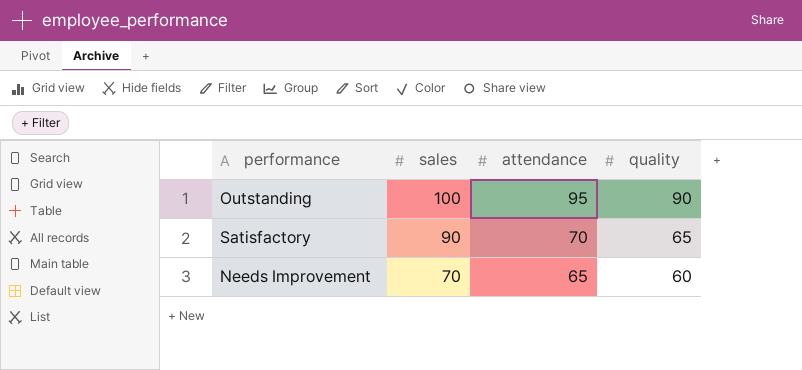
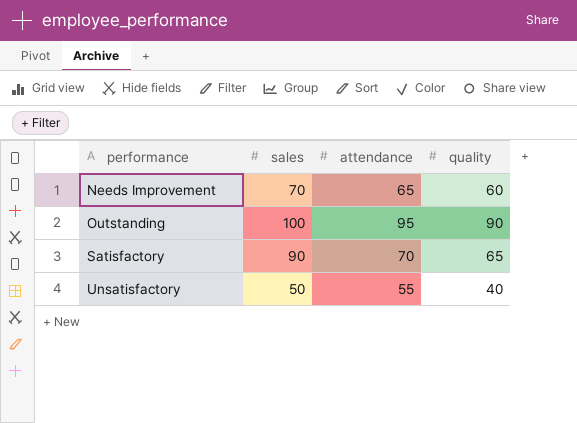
row order: sales descending -> performance ascending
row Unsatisfactory: none -> 50 | 55 | 40

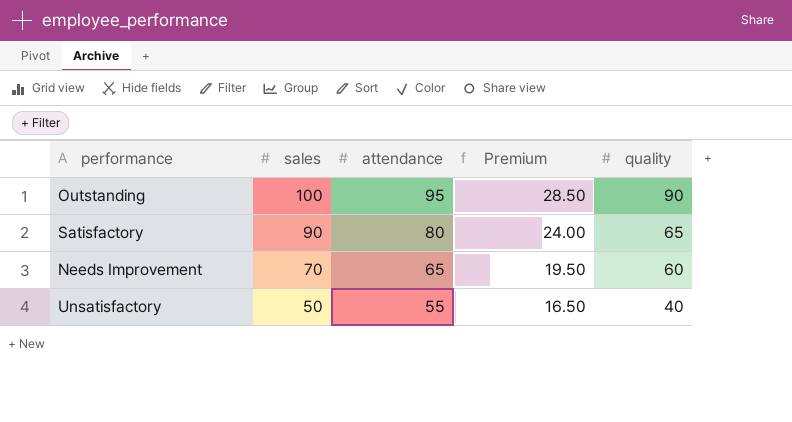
row order: performance ascending -> sales descending
column Premium | formula: none -> [attendance] * 0.3
Satisfactory | attendance: 70 -> 80

